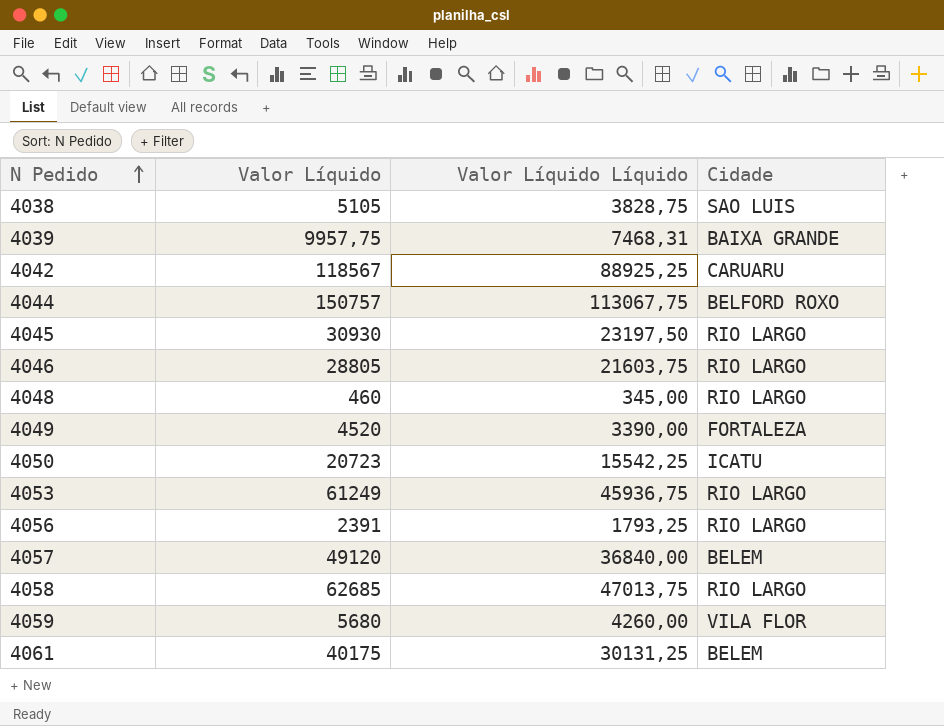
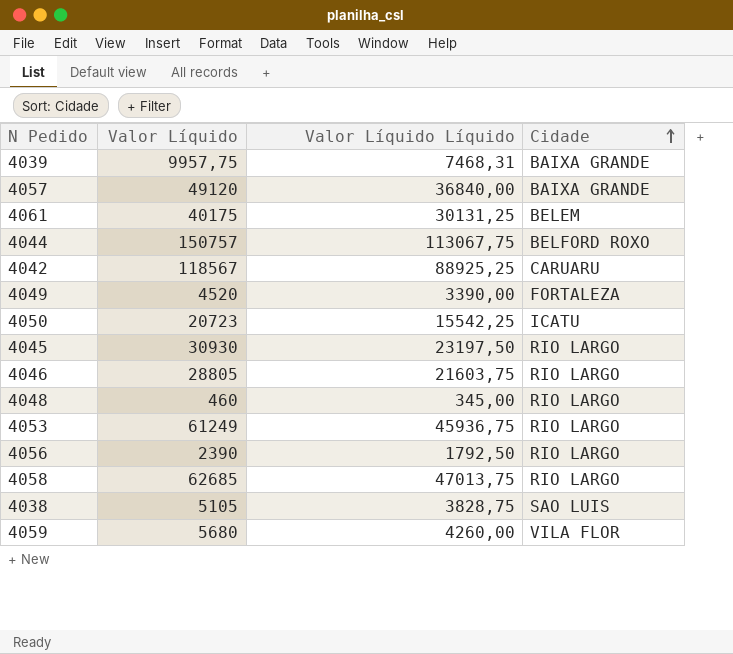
row order: N Pedido ascending -> Cidade ascending
4057 | Cidade: BELEM -> BAIXA GRANDE
4056 | Valor Líquido: 2391 -> 2390
4056 | Valor Líquido Líquido: 1793,25 -> 1792,50

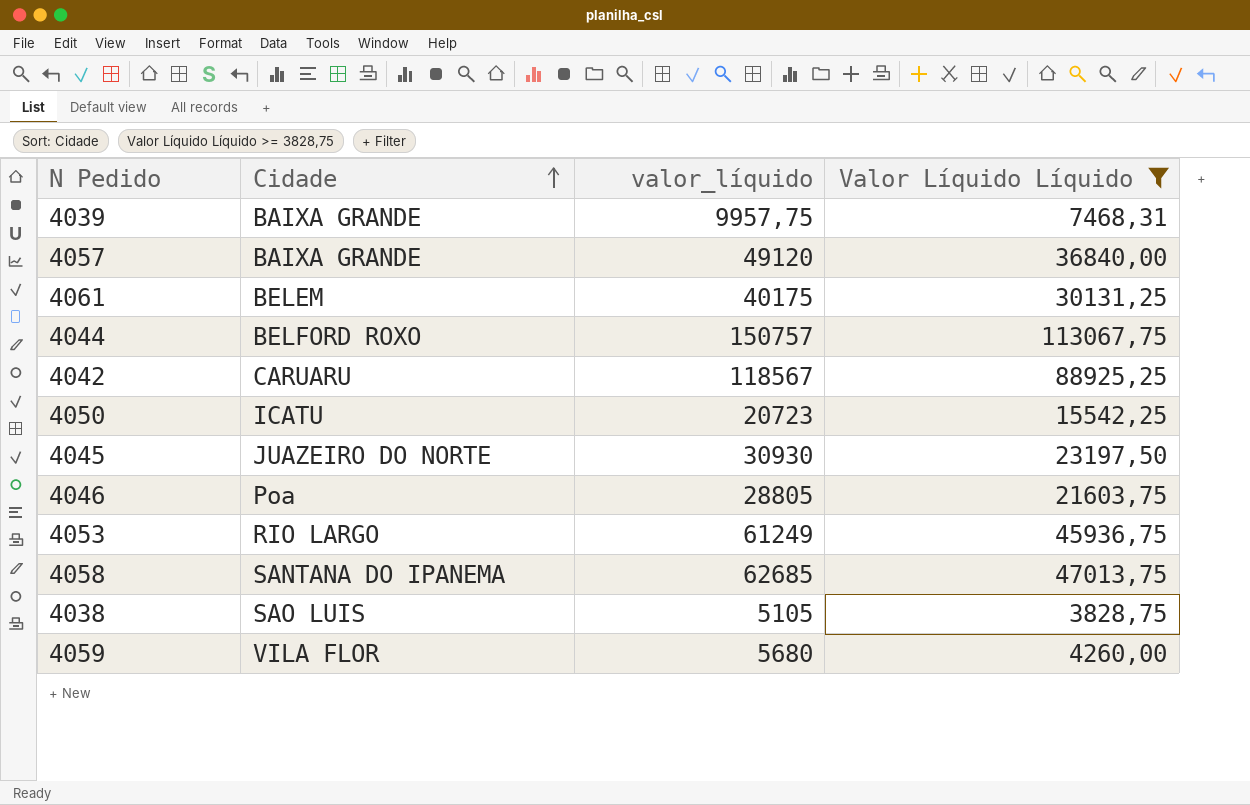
filter: none -> Valor Líquido Líquido >= 3828,75
column Cidade | position: 4 -> 2
column name: Valor Líquido -> valor_líquido
4045 | Cidade: RIO LARGO -> JUAZEIRO DO NORTE
4046 | Cidade: RIO LARGO -> Poa
4058 | Cidade: RIO LARGO -> SANTANA DO IPANEMA

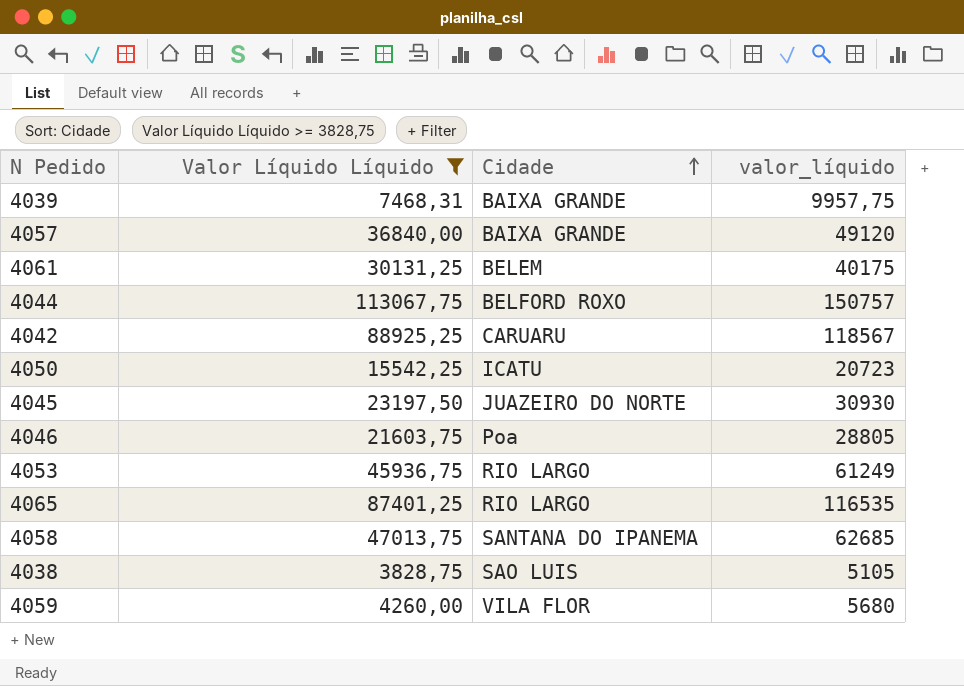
column Valor Líquido Líquido | position: 4 -> 2
row 4065: none -> 87401,25 | RIO LARGO | 116535

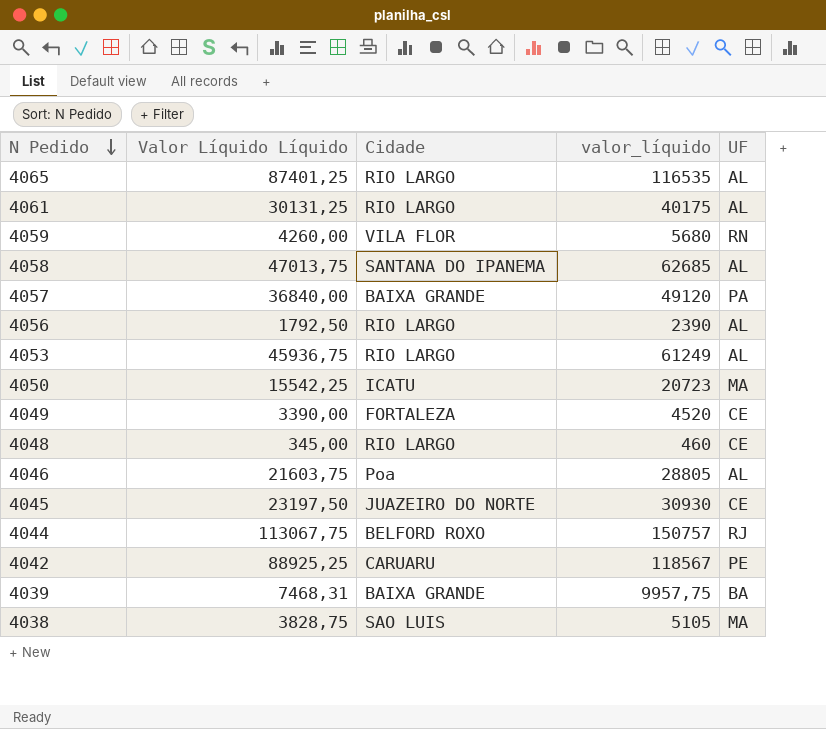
filter: Valor Líquido Líquido >= 3828,75 -> none
row order: Cidade ascending -> N Pedido descending
column UF | position: none -> 5
4061 | Cidade: BELEM -> RIO LARGO

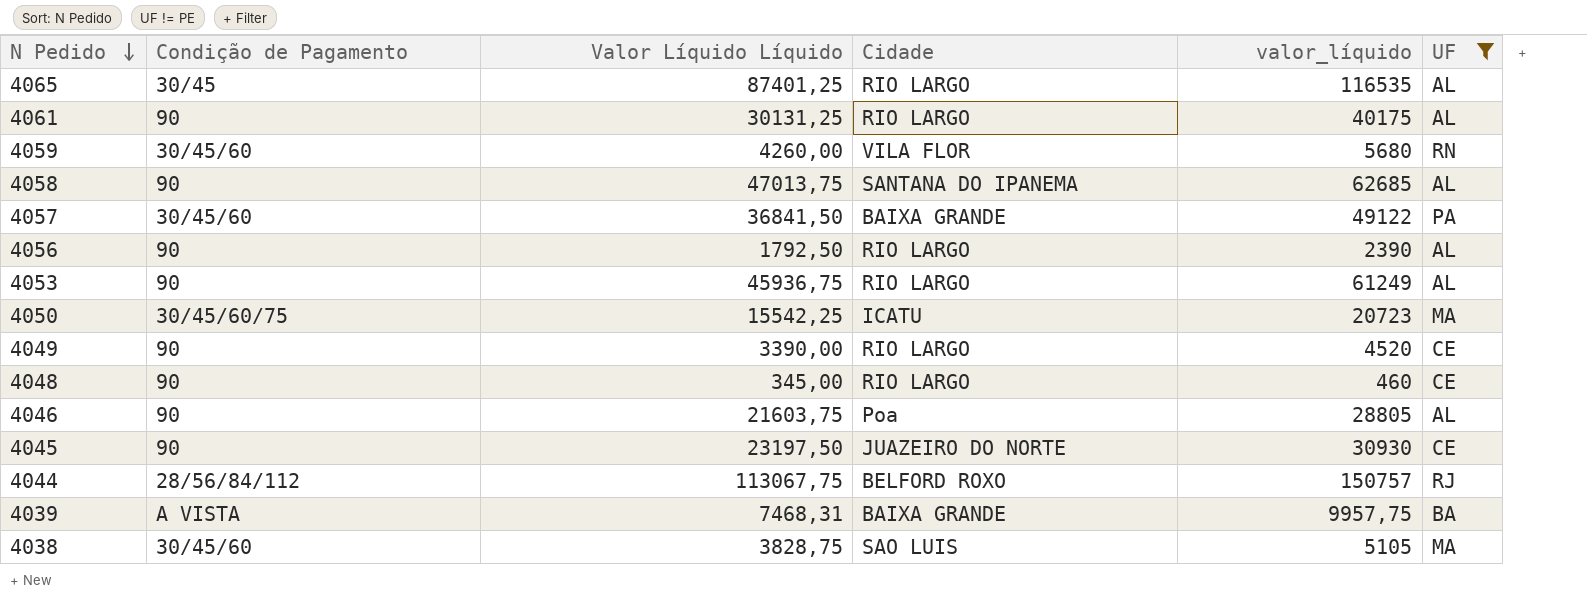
filter: none -> UF != PE
column Condição de Pagamento | position: none -> 2
4057 | Valor Líquido Líquido: 36840,00 -> 36841,50
4057 | valor_líquido: 49120 -> 49122
4049 | Cidade: FORTALEZA -> RIO LARGO

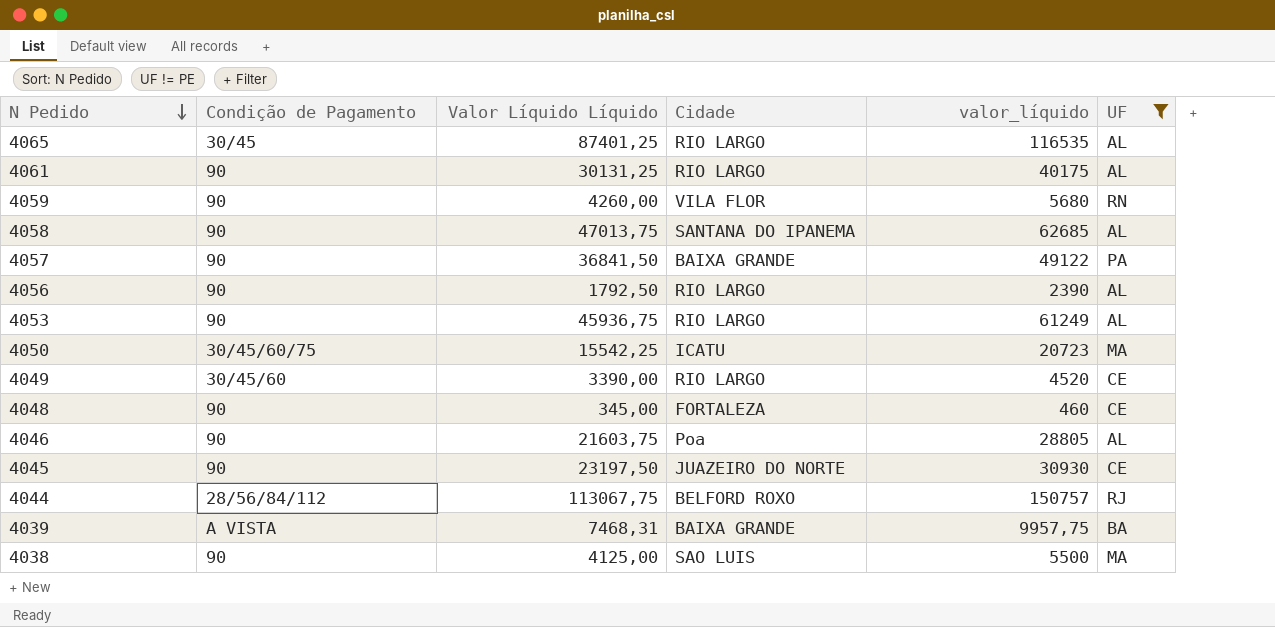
4059 | Condição de Pagamento: 30/45/60 -> 90
4057 | Condição de Pagamento: 30/45/60 -> 90
4049 | Condição de Pagamento: 90 -> 30/45/60
4048 | Cidade: RIO LARGO -> FORTALEZA
4038 | Condição de Pagamento: 30/45/60 -> 90
4038 | Valor Líquido Líquido: 3828,75 -> 4125,00
4038 | valor_líquido: 5105 -> 5500

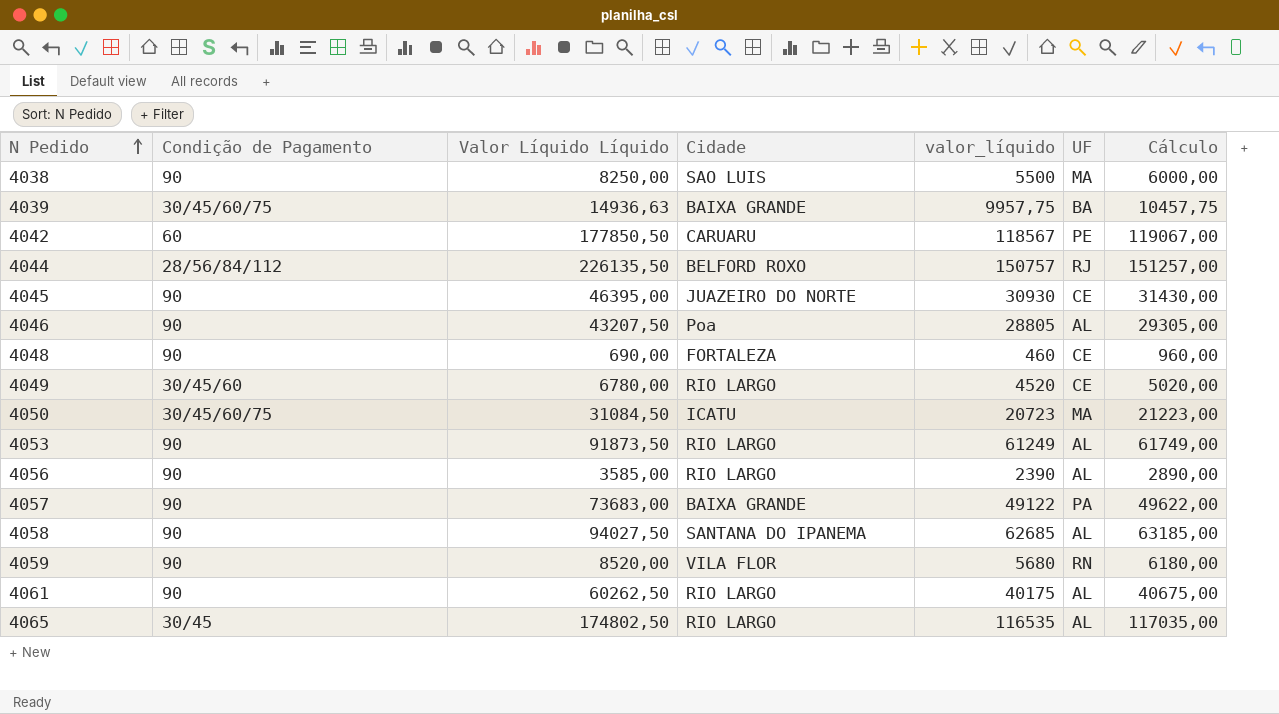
filter: UF != PE -> none
row order: N Pedido descending -> N Pedido ascending
column Valor Líquido Líquido | formula: [valor_líquido] * 0,75 -> [valor_líquido] * 1,5
column Cálculo | formula: none -> [valor_líquido] + 500
4039 | Condição de Pagamento: A VISTA -> 30/45/60/75

